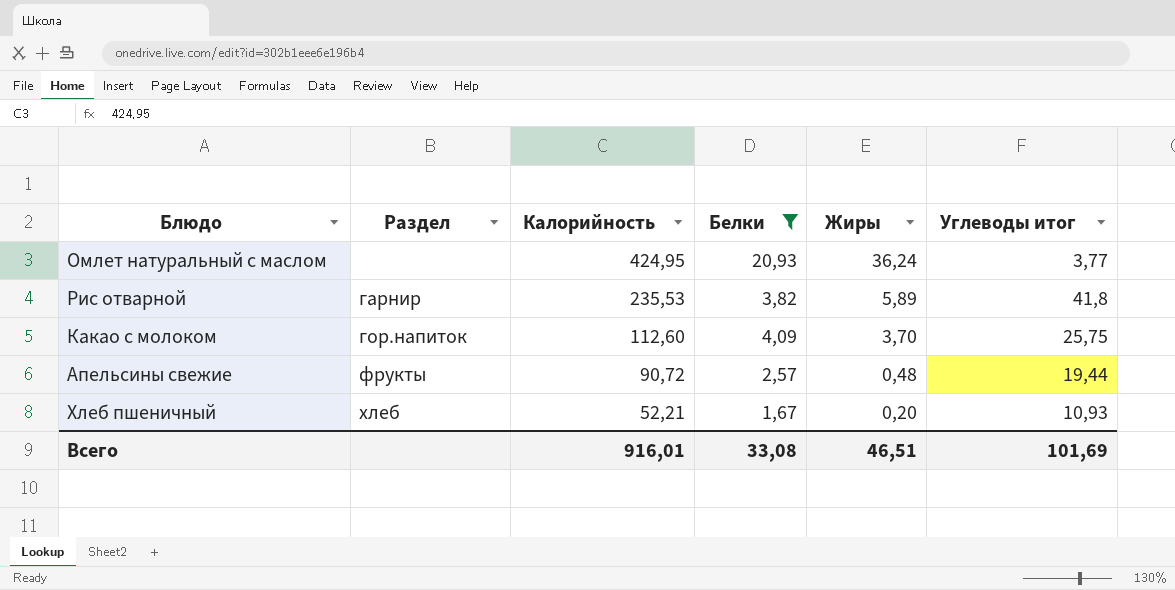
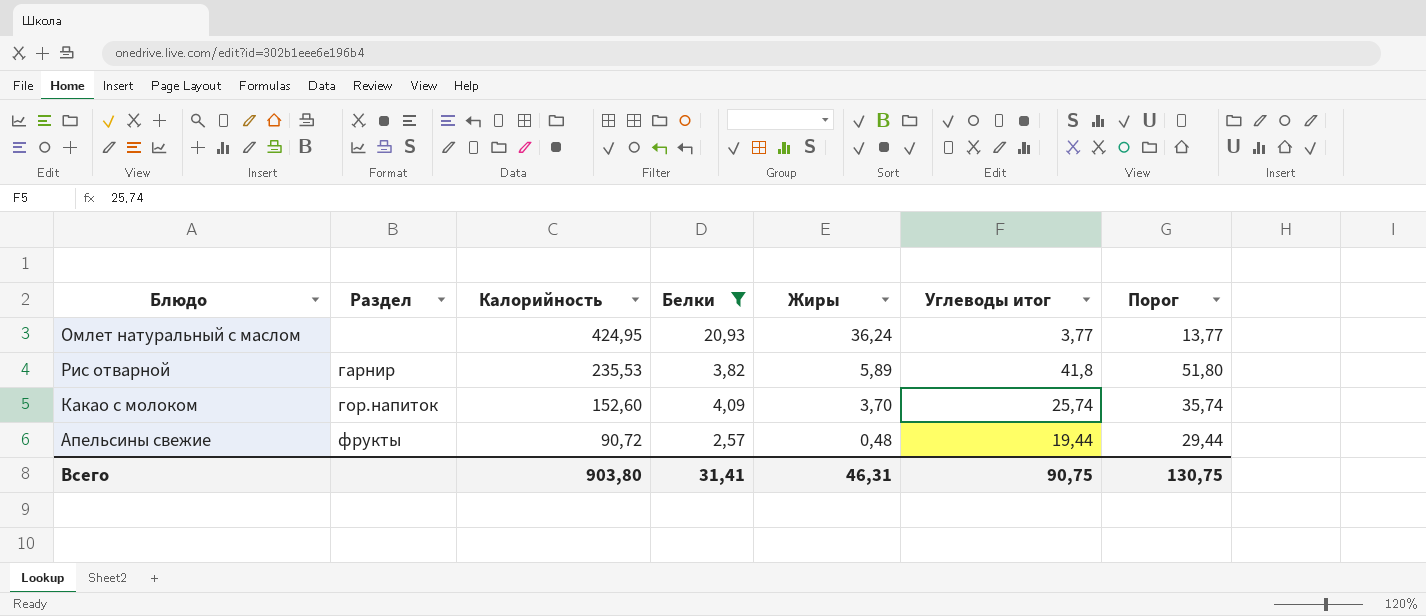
column Порог | formula: none -> [Углеводы итог] + 10
row Хлеб пшеничный: хлеб | 52,21 | 1,67 | 0,20 | 10,93 -> none
Какао с молоком | Калорийность: 112,60 -> 152,60
Какао с молоком | Углеводы итог: 25,75 -> 25,74
Всего | Калорийность: 916,01 -> 903,80
Всего | Белки: 33,08 -> 31,41
Всего | Жиры: 46,51 -> 46,31
Всего | Углеводы итог: 101,69 -> 90,75

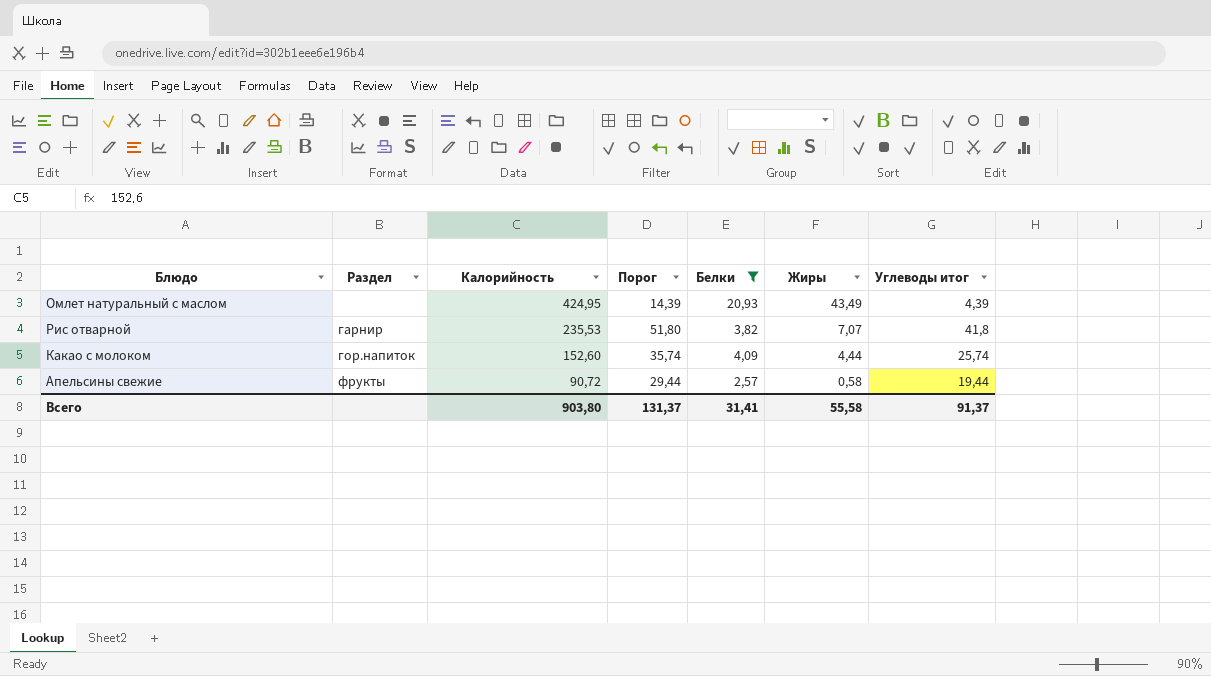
column Порог | position: 7 -> 4
Омлет натуральный с маслом | Порог: 13,77 -> 14,39
Омлет натуральный с маслом | Жиры: 36,24 -> 43,49
Омлет натуральный с маслом | Углеводы итог: 3,77 -> 4,39
Рис отварной | Жиры: 5,89 -> 7,07
Какао с молоком | Жиры: 3,70 -> 4,44
Апельсины свежие | Жиры: 0,48 -> 0,58
Всего | Порог: 130,75 -> 131,37
Всего | Жиры: 46,31 -> 55,58
Всего | Углеводы итог: 90,75 -> 91,37

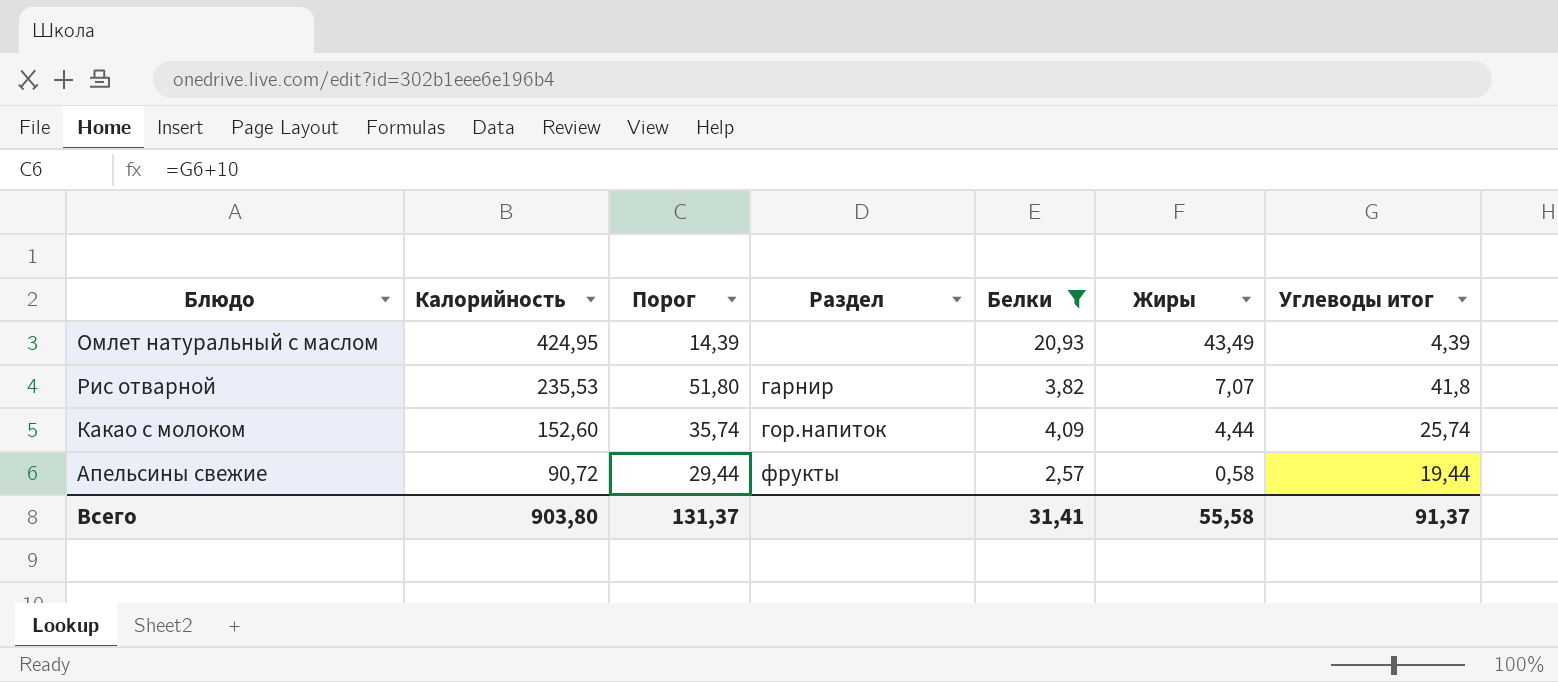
column Раздел | position: 2 -> 4

